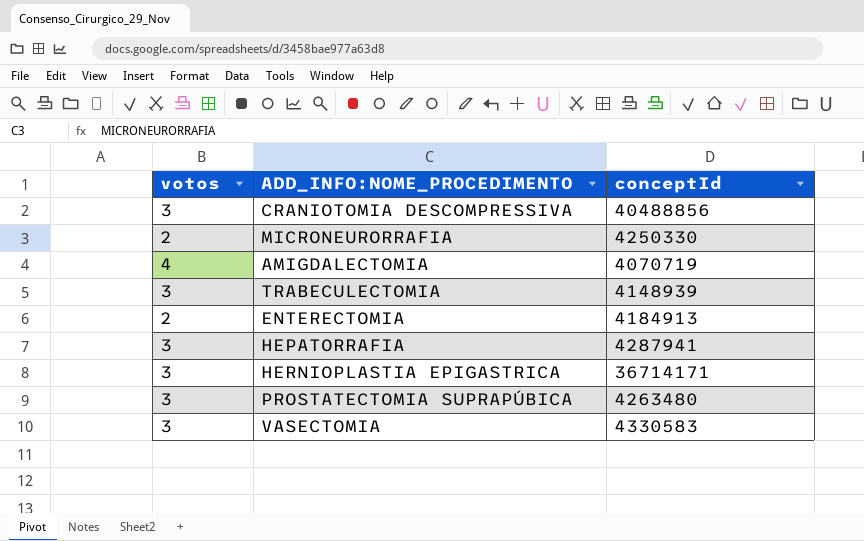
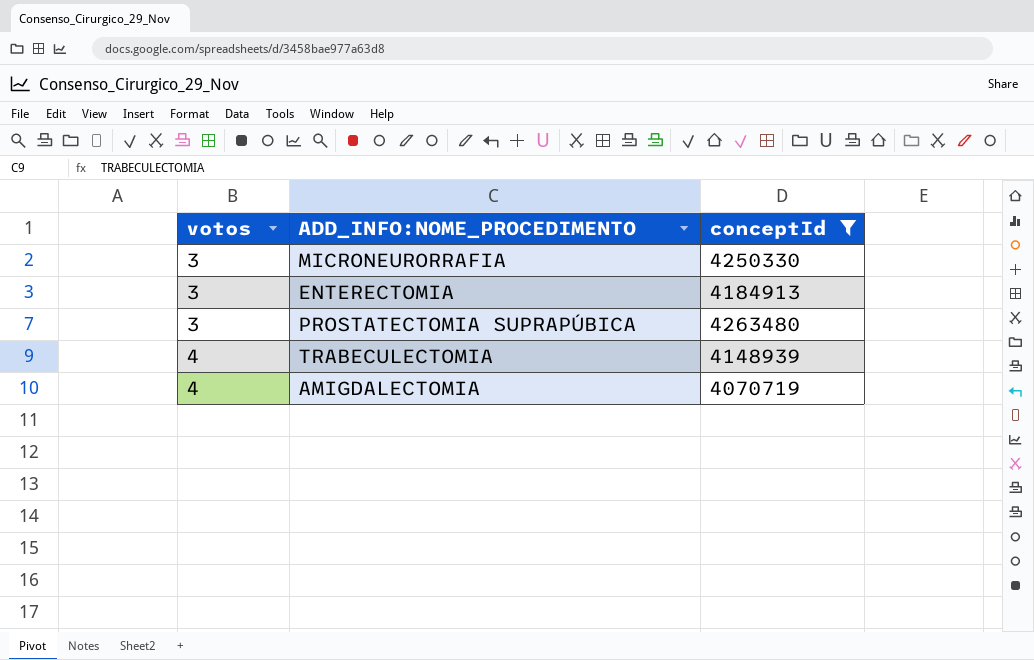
filter: none -> conceptId <= 4263480
row order: none -> votos ascending
MICRONEURORRAFIA | votos: 2 -> 3
ENTERECTOMIA | votos: 2 -> 3
TRABECULECTOMIA | votos: 3 -> 4

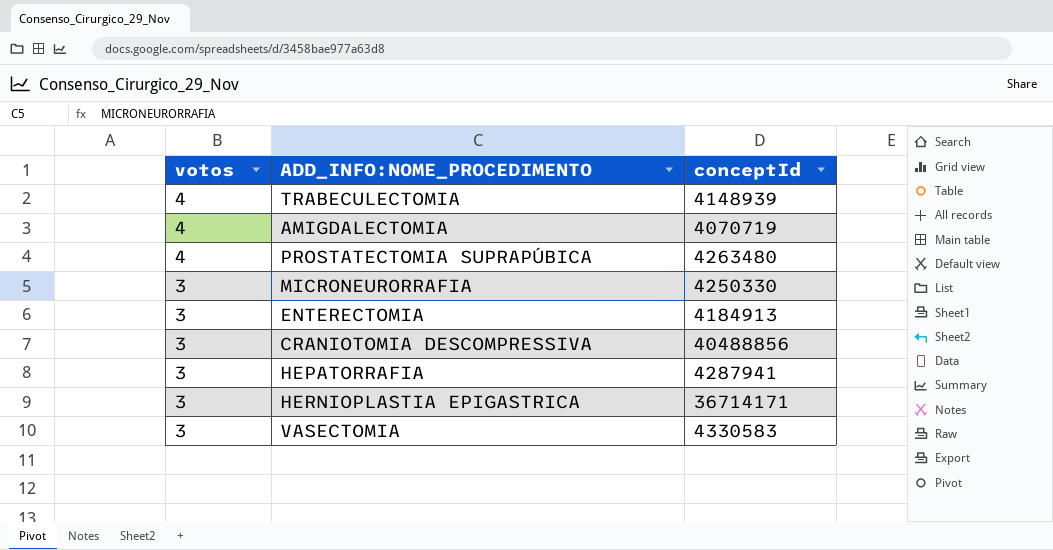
filter: conceptId <= 4263480 -> none
row order: votos ascending -> votos descending
PROSTATECTOMIA SUPRAPÚBICA | votos: 3 -> 4

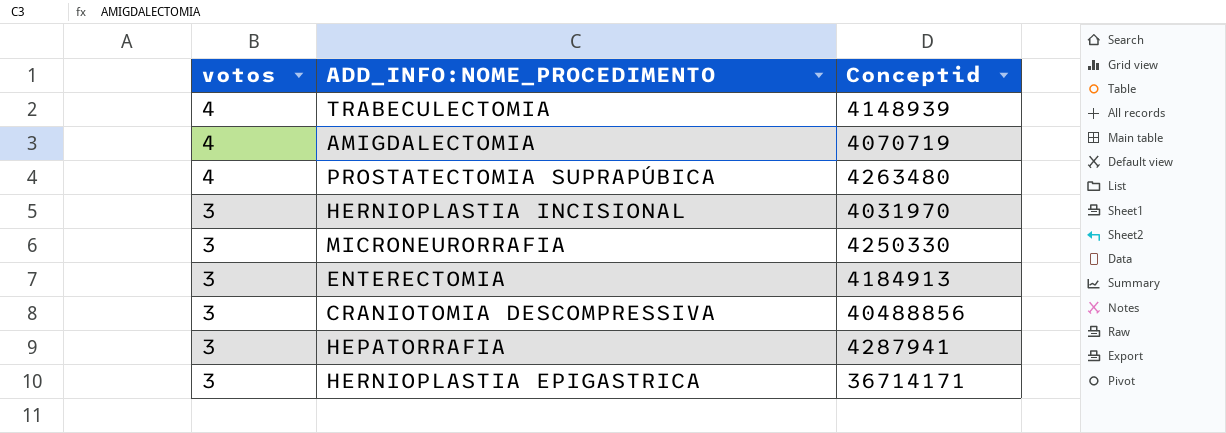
column name: conceptId -> Conceptid
row VASECTOMIA: 3 | 4330583 -> none
row HERNIOPLASTIA INCISIONAL: none -> 3 | 4031970

